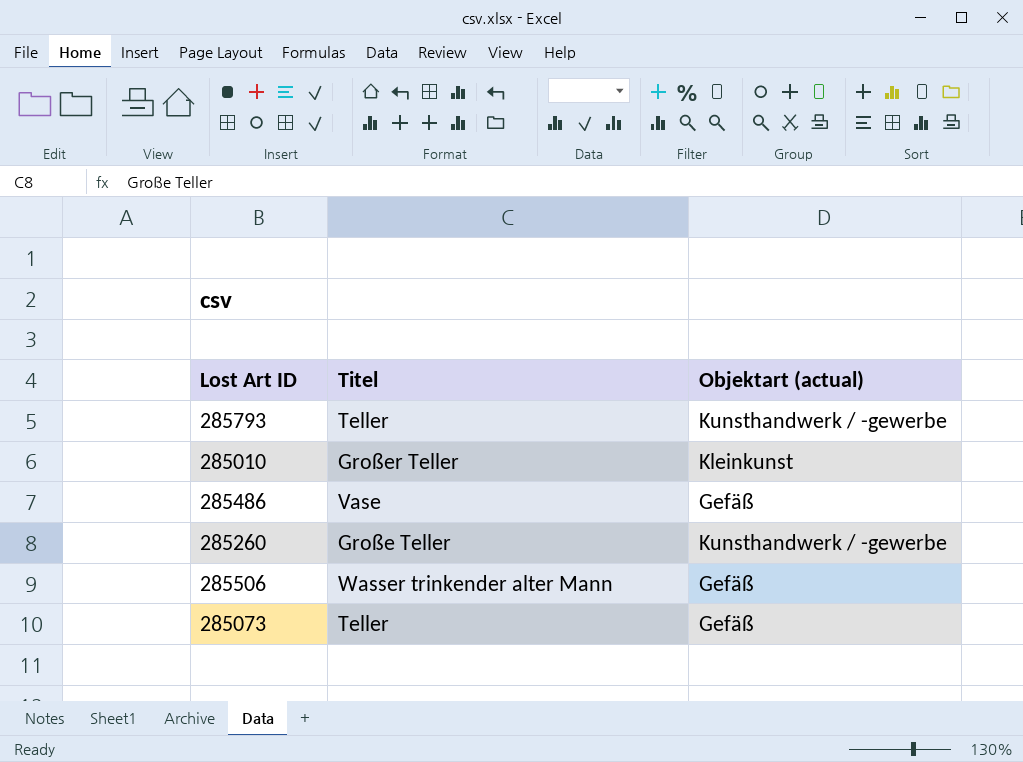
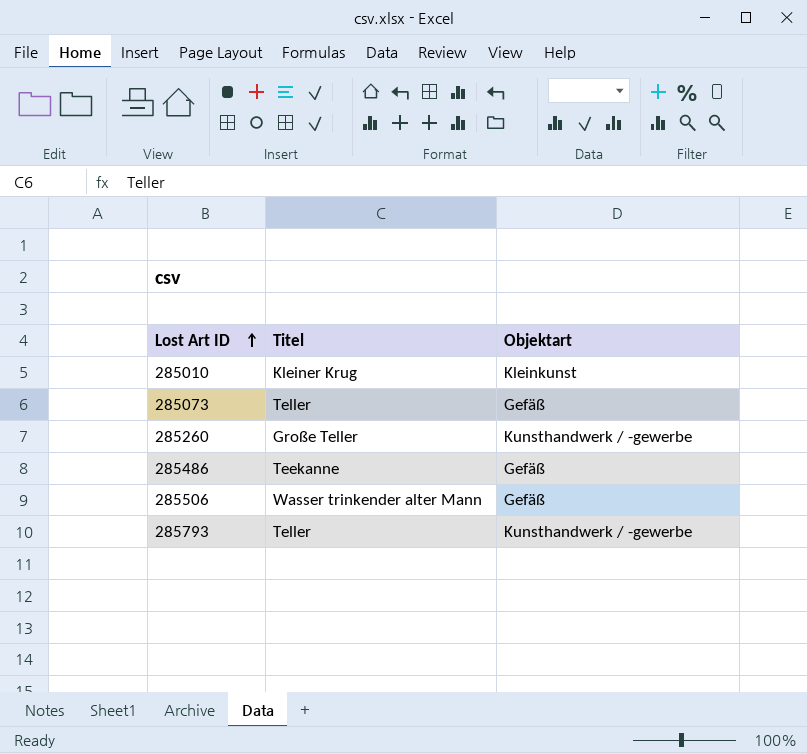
row order: none -> Lost Art ID ascending
column name: Objektart (actual) -> Objektart
285010 | Titel: Großer Teller -> Kleiner Krug
285486 | Titel: Vase -> Teekanne

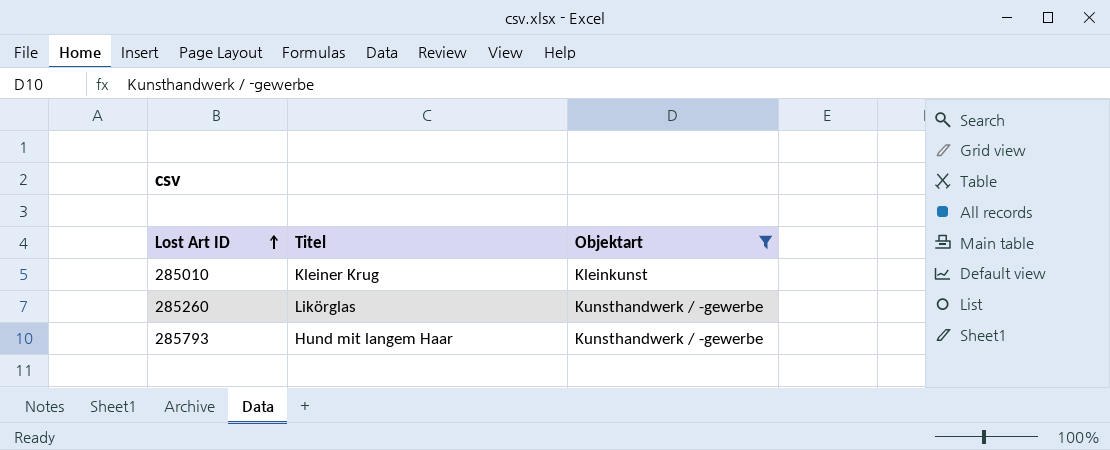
filter: none -> Objektart != Gefäß
285260 | Titel: Große Teller -> Likörglas
285793 | Titel: Teller -> Hund mit langem Haar

